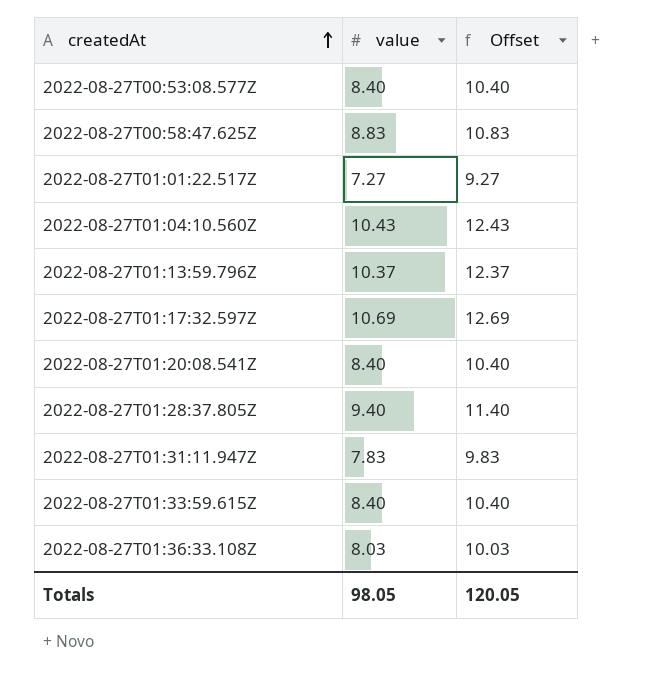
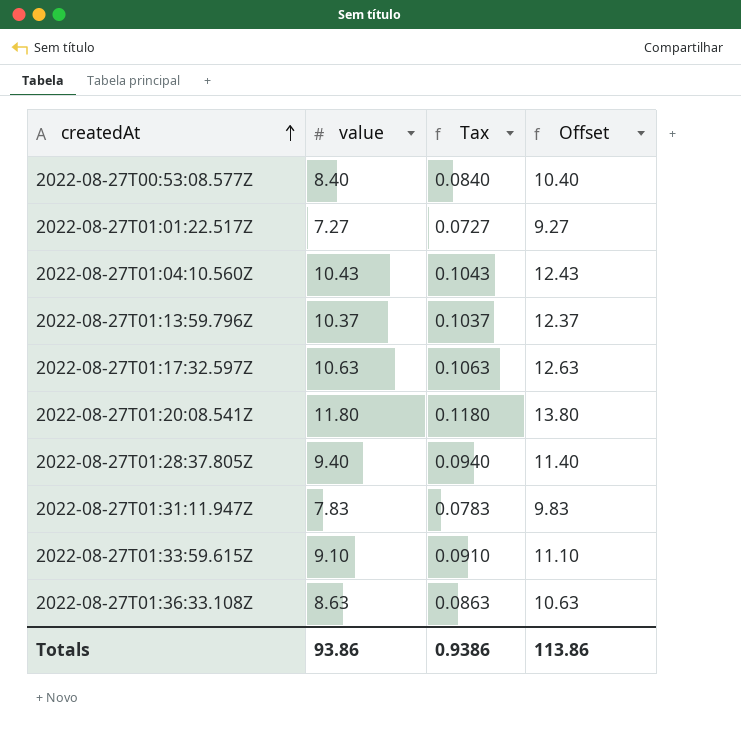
column Tax | formula: none -> [value] * 0.01
row 2022-08-27T00:58:47.625Z: 8.83 | 10.83 -> none
2022-08-27T01:17:32.597Z | value: 10.69 -> 10.63
2022-08-27T01:17:32.597Z | Offset: 12.69 -> 12.63
2022-08-27T01:20:08.541Z | value: 8.40 -> 11.80
2022-08-27T01:20:08.541Z | Offset: 10.40 -> 13.80
2022-08-27T01:33:59.615Z | value: 8.40 -> 9.10
2022-08-27T01:33:59.615Z | Offset: 10.40 -> 11.10
2022-08-27T01:36:33.108Z | value: 8.03 -> 8.63
2022-08-27T01:36:33.108Z | Offset: 10.03 -> 10.63
Totals | value: 98.05 -> 93.86
Totals | Offset: 120.05 -> 113.86

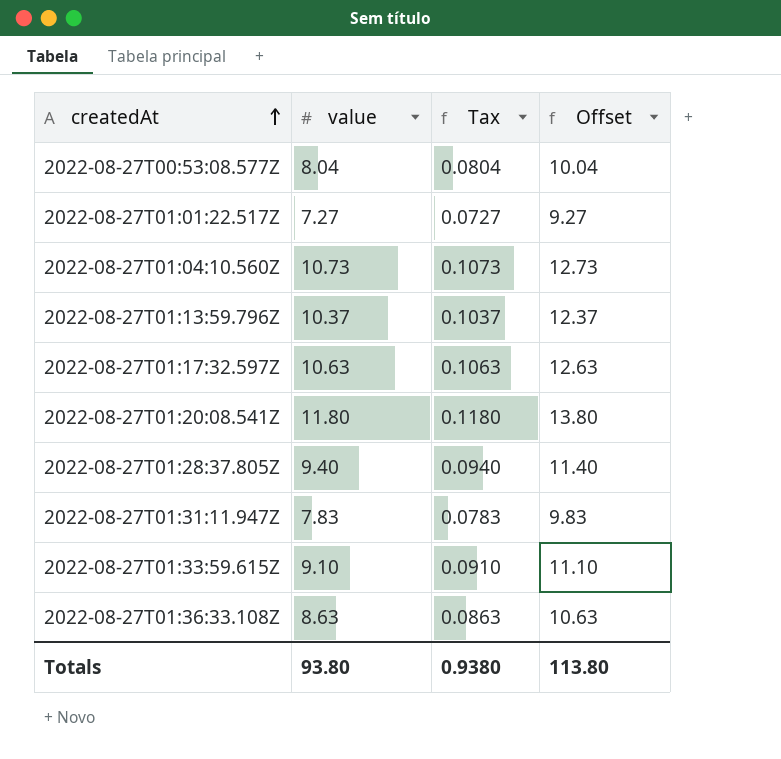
2022-08-27T00:53:08.577Z | value: 8.40 -> 8.04
2022-08-27T00:53:08.577Z | Tax: 0.0840 -> 0.0804
2022-08-27T00:53:08.577Z | Offset: 10.40 -> 10.04
2022-08-27T01:04:10.560Z | value: 10.43 -> 10.73
2022-08-27T01:04:10.560Z | Tax: 0.1043 -> 0.1073
2022-08-27T01:04:10.560Z | Offset: 12.43 -> 12.73
Totals | value: 93.86 -> 93.80
Totals | Tax: 0.9386 -> 0.9380
Totals | Offset: 113.86 -> 113.80

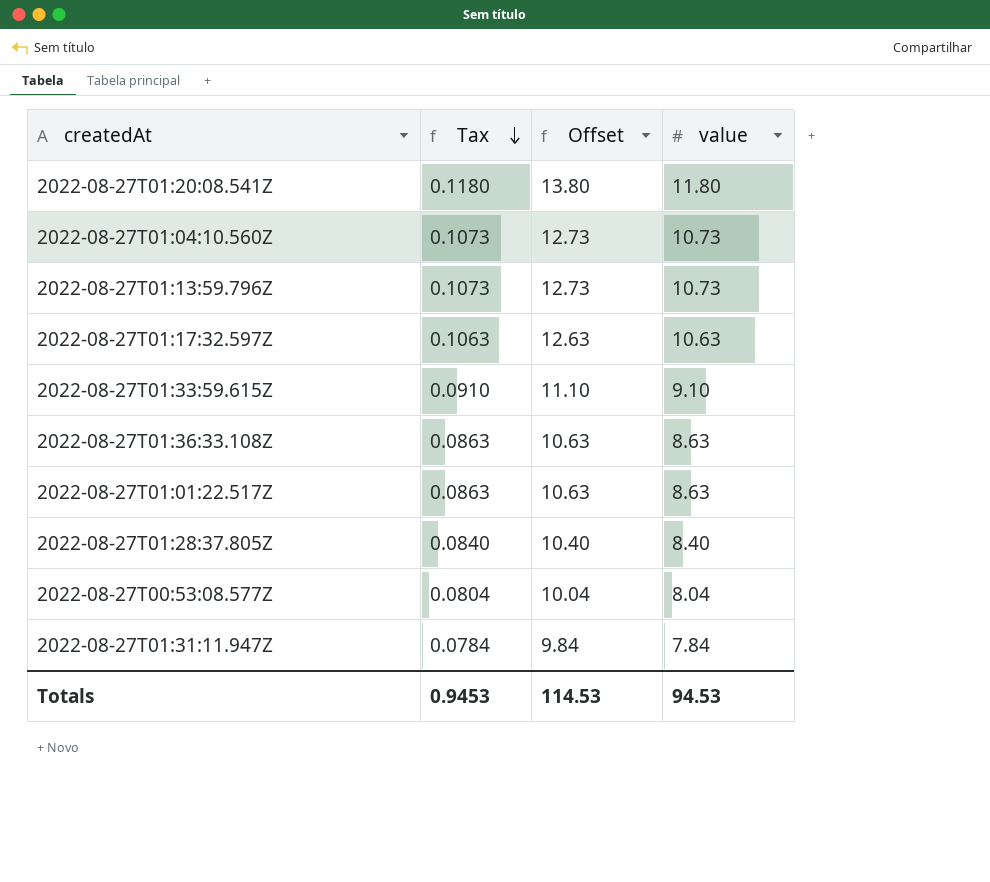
row order: createdAt ascending -> Tax descending
column value | position: 2 -> 4
2022-08-27T01:13:59.796Z | Tax: 0.1037 -> 0.1073
2022-08-27T01:13:59.796Z | Offset: 12.37 -> 12.73
2022-08-27T01:13:59.796Z | value: 10.37 -> 10.73
2022-08-27T01:01:22.517Z | Tax: 0.0727 -> 0.0863
2022-08-27T01:01:22.517Z | Offset: 9.27 -> 10.63
2022-08-27T01:01:22.517Z | value: 7.27 -> 8.63
2022-08-27T01:28:37.805Z | Tax: 0.0940 -> 0.0840
2022-08-27T01:28:37.805Z | Offset: 11.40 -> 10.40
2022-08-27T01:28:37.805Z | value: 9.40 -> 8.40
2022-08-27T01:31:11.947Z | Tax: 0.0783 -> 0.0784
2022-08-27T01:31:11.947Z | Offset: 9.83 -> 9.84
2022-08-27T01:31:11.947Z | value: 7.83 -> 7.84
Totals | Tax: 0.9380 -> 0.9453
Totals | Offset: 113.80 -> 114.53
Totals | value: 93.80 -> 94.53

